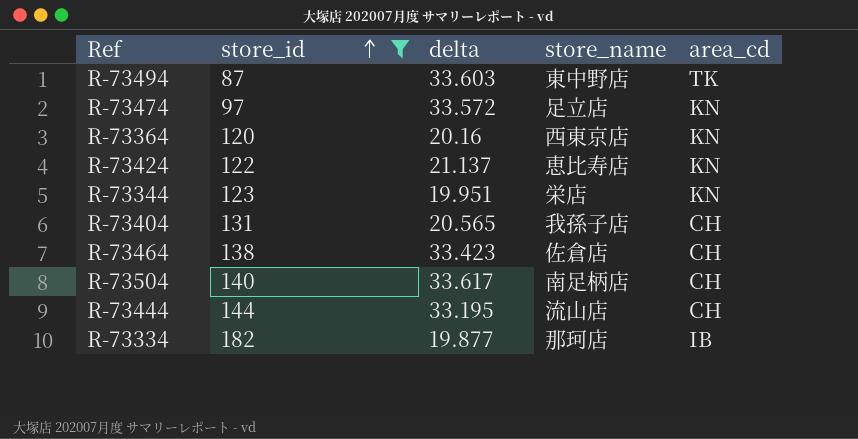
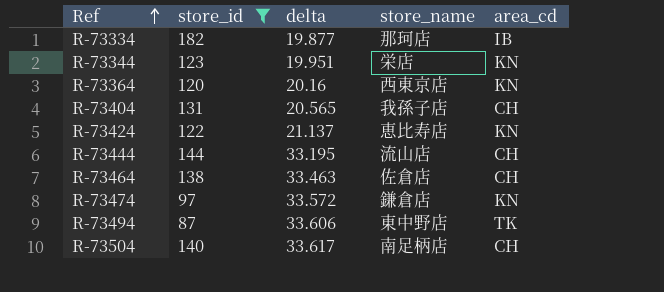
row order: store_id ascending -> Ref ascending
R-73464 | delta: 33.423 -> 33.463
R-73474 | store_name: 足立店 -> 鎌倉店
R-73494 | delta: 33.603 -> 33.606

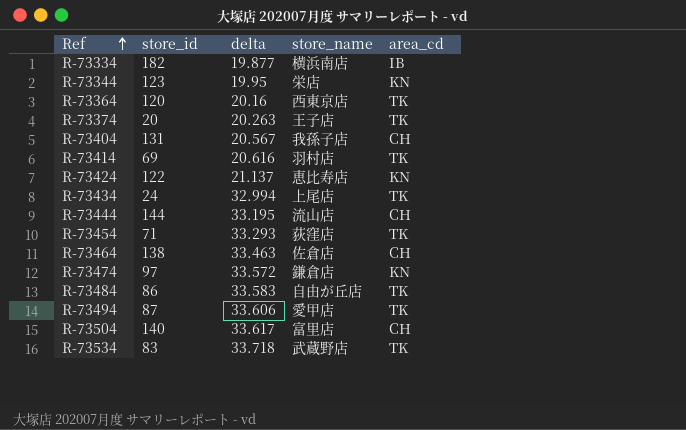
filter: store_id >= 87 -> none
R-73334 | store_name: 那珂店 -> 横浜南店
R-73344 | delta: 19.951 -> 19.95
R-73364 | area_cd: KN -> TK
R-73404 | delta: 20.565 -> 20.567
R-73494 | store_name: 東中野店 -> 愛甲店
R-73504 | store_name: 南足柄店 -> 富里店

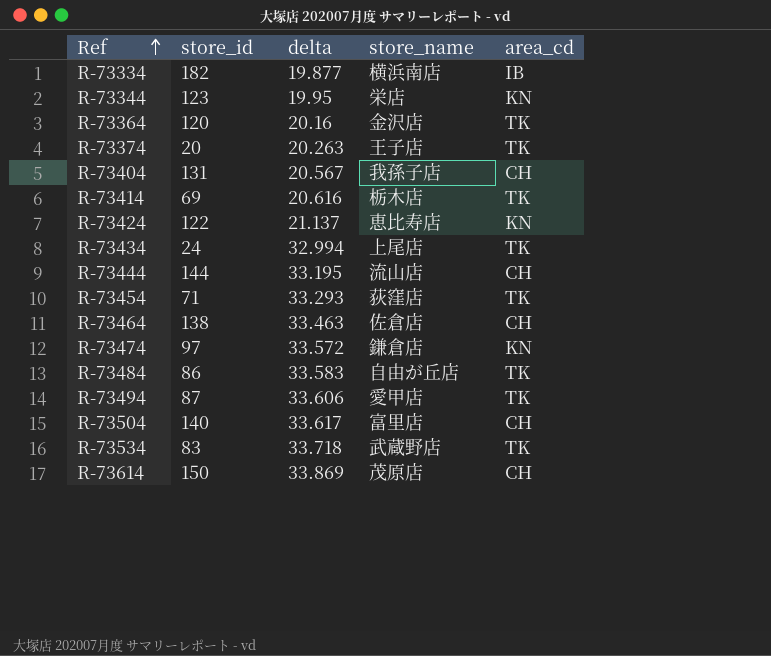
R-73364 | store_name: 西東京店 -> 金沢店
R-73414 | store_name: 羽村店 -> 栃木店
row R-73614: none -> 150 | 33.869 | 茂原店 | CH

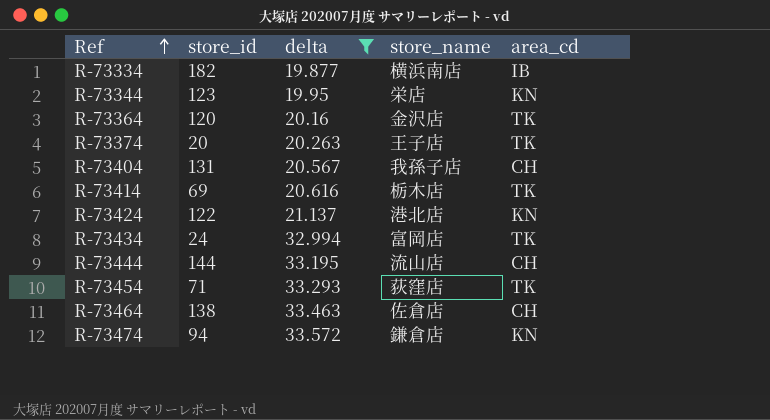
filter: none -> delta <= 33.572
R-73424 | store_name: 恵比寿店 -> 港北店
R-73434 | store_name: 上尾店 -> 富岡店
R-73474 | store_id: 97 -> 94

